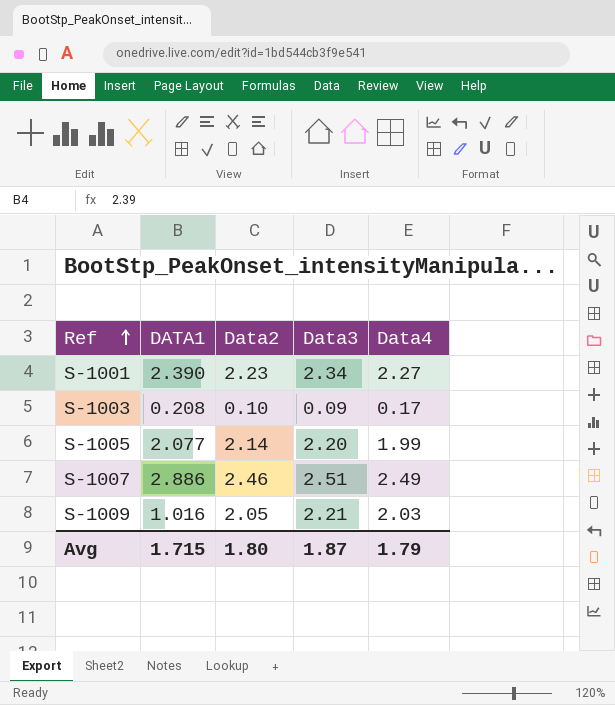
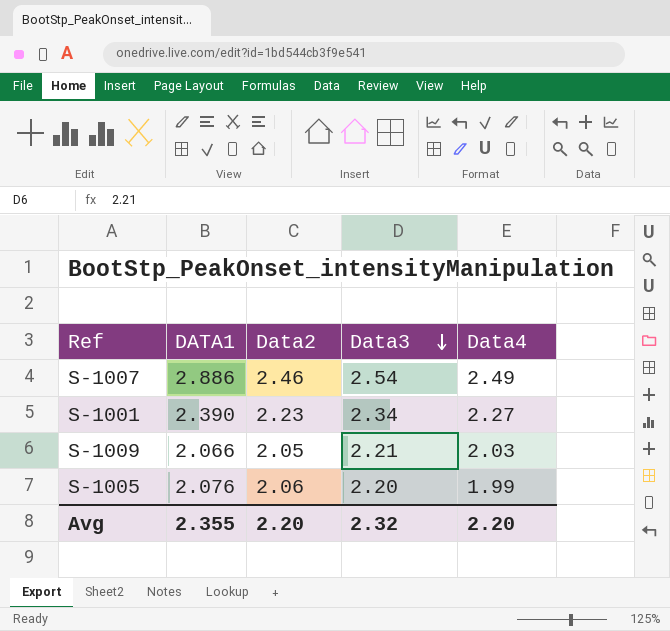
row order: Ref ascending -> Data3 descending
row S-1003: 0.208 | 0.10 | 0.09 | 0.17 -> none
S-1007 | Data3: 2.51 -> 2.54
S-1009 | DATA1: 1.016 -> 2.066
S-1005 | DATA1: 2.077 -> 2.076
S-1005 | Data2: 2.14 -> 2.06
Avg | DATA1: 1.715 -> 2.355
Avg | Data2: 1.80 -> 2.20
Avg | Data3: 1.87 -> 2.32
Avg | Data4: 1.79 -> 2.20

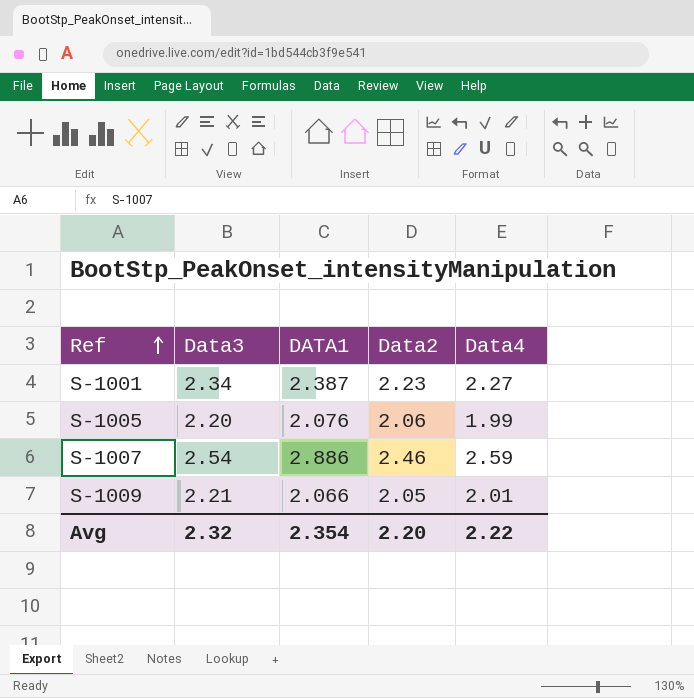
row order: Data3 descending -> Ref ascending
column Data3 | position: 4 -> 2
S-1001 | DATA1: 2.390 -> 2.387
S-1007 | Data4: 2.49 -> 2.59
S-1009 | Data4: 2.03 -> 2.01
Avg | DATA1: 2.355 -> 2.354
Avg | Data4: 2.20 -> 2.22

